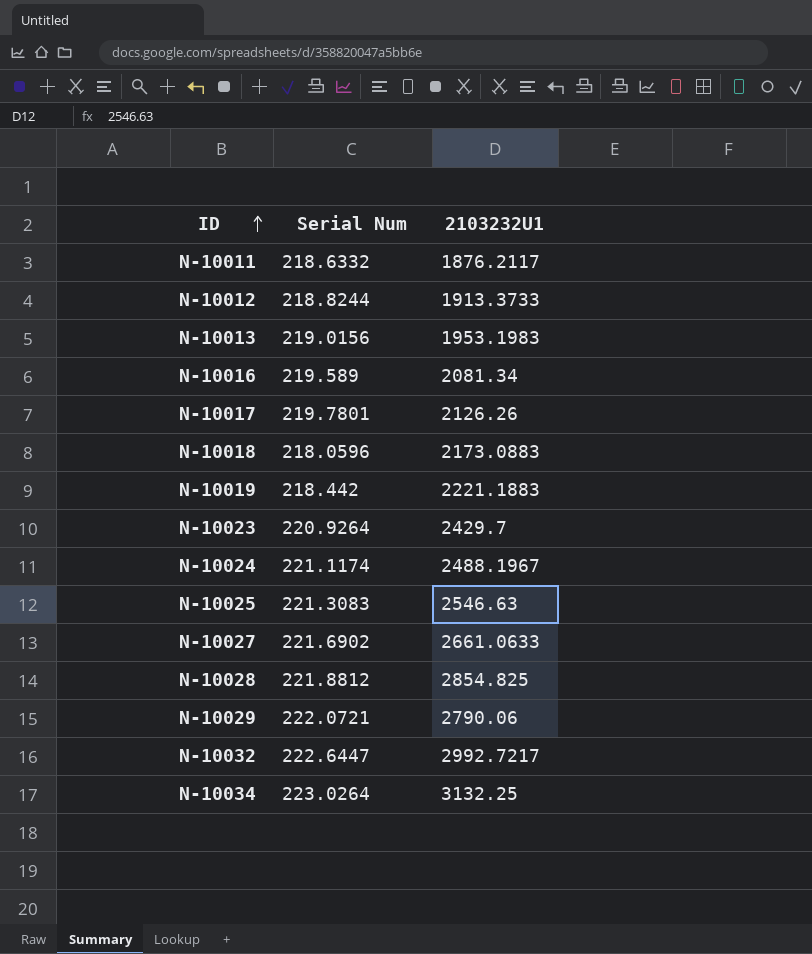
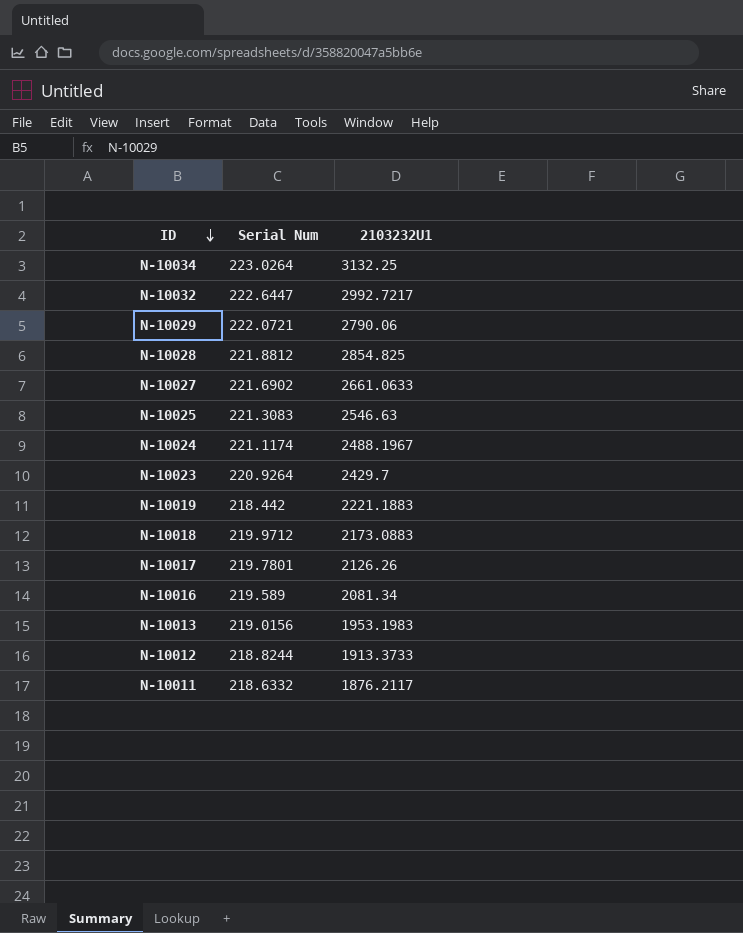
row order: ID ascending -> ID descending
N-10018 | Serial Num: 218.0596 -> 219.9712

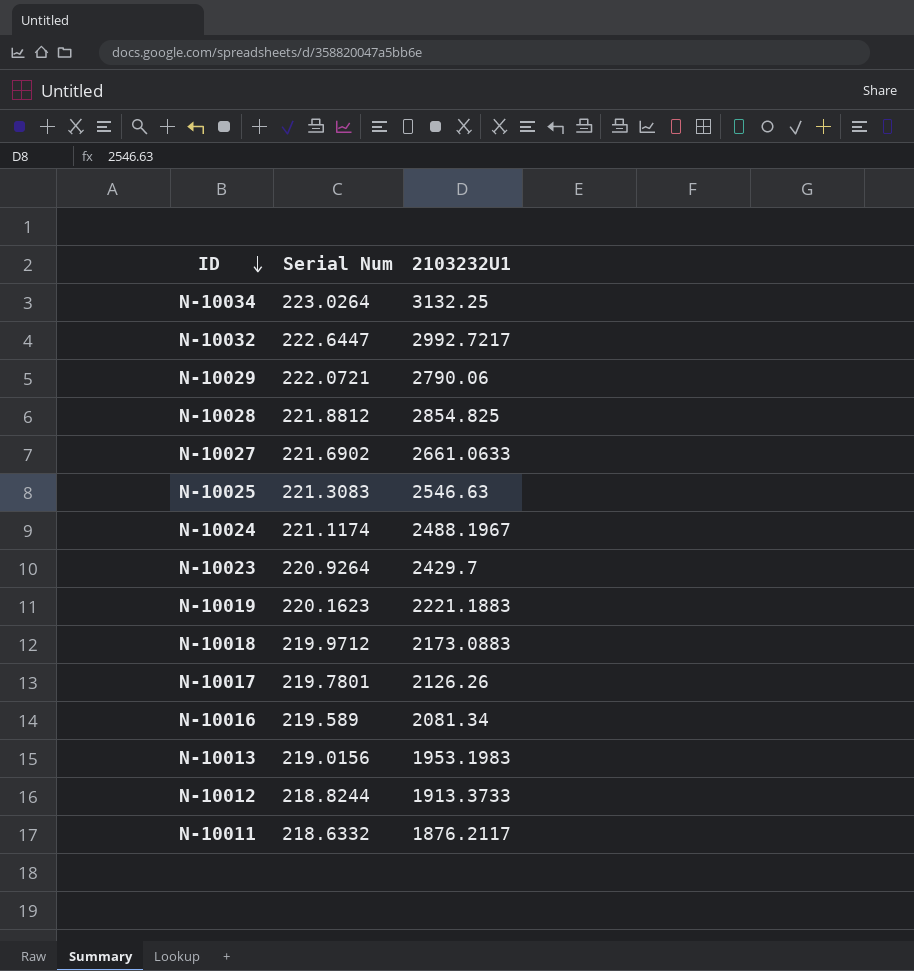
N-10019 | Serial Num: 218.442 -> 220.1623

